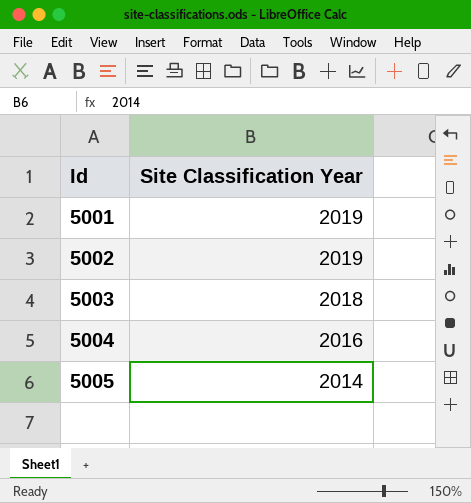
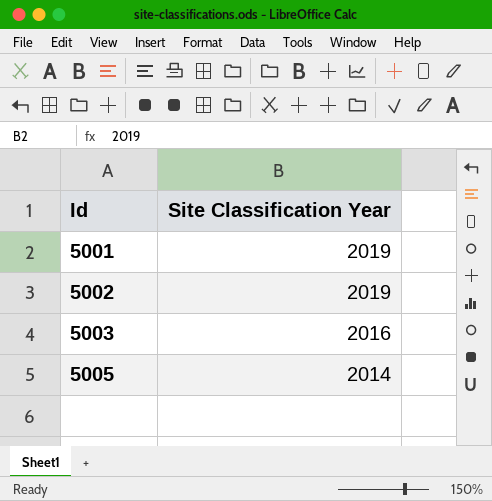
row 5004: 2016 -> none
5003 | Site Classification Year: 2018 -> 2016

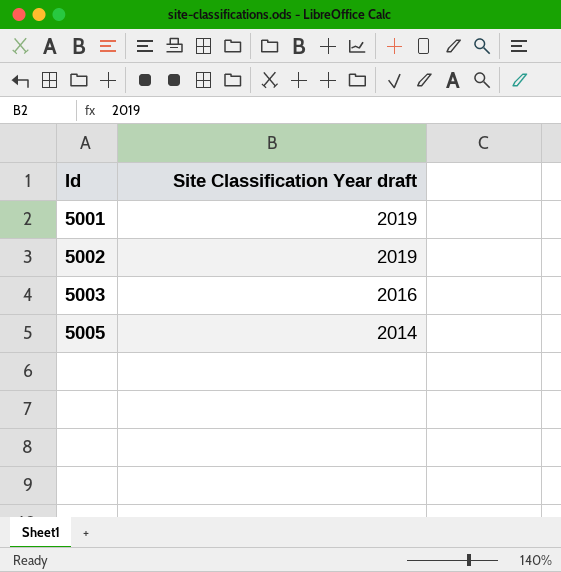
column name: Site Classification Year -> Site Classification Year draft

